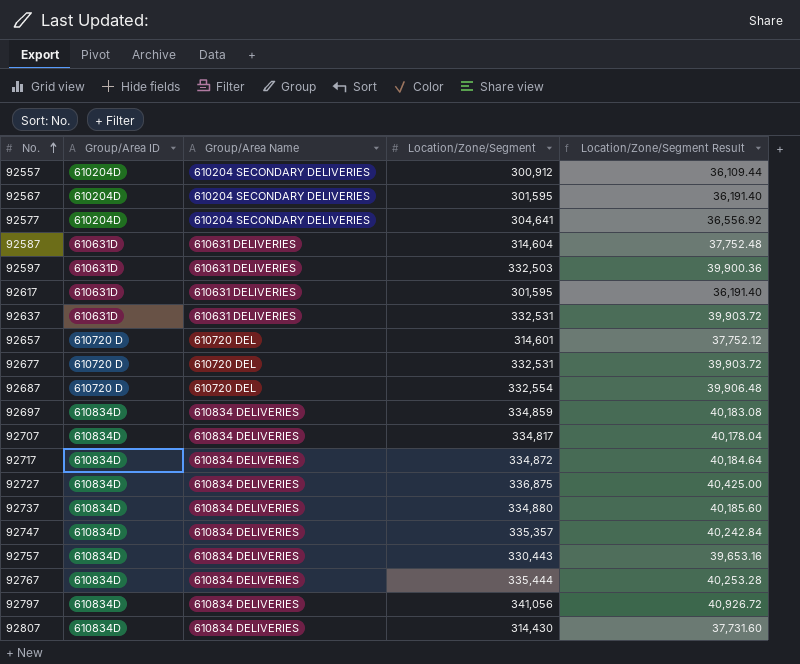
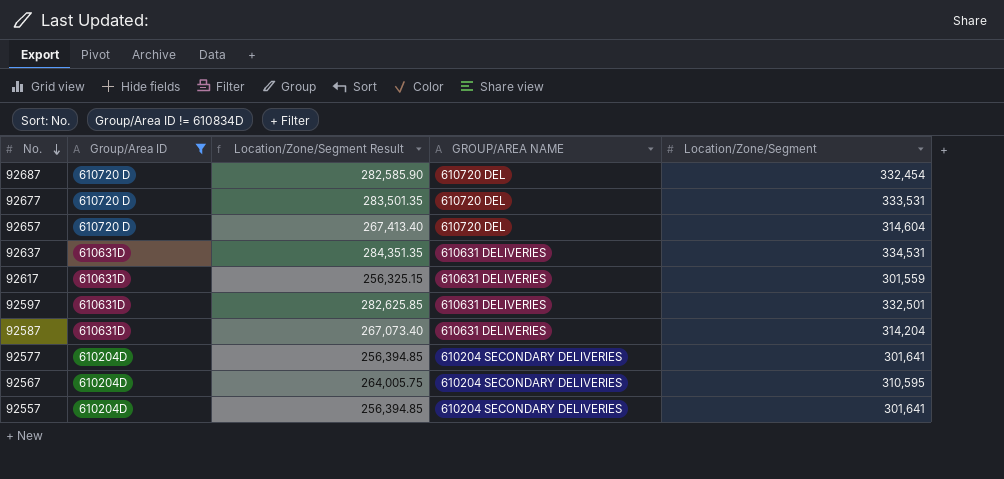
filter: none -> Group/Area ID != 610834D
row order: No. ascending -> No. descending
column Location/Zone/Segment Result | formula: [Location/Zone/Segment] * 0.12 -> [Location/Zone/Segment] * 0.85
column Location/Zone/Segment Result | position: 5 -> 3
column name: Group/Area Name -> GROUP/AREA NAME
92687 | Location/Zone/Segment: 332,554 -> 332,454
92677 | Location/Zone/Segment: 332,531 -> 333,531
92657 | Location/Zone/Segment: 314,601 -> 314,604
92637 | Location/Zone/Segment: 332,531 -> 334,531
92617 | Location/Zone/Segment: 301,595 -> 301,559
92597 | Location/Zone/Segment: 332,503 -> 332,501
92587 | Location/Zone/Segment: 314,604 -> 314,204
92577 | Location/Zone/Segment: 304,641 -> 301,641
92567 | Location/Zone/Segment: 301,595 -> 310,595
92557 | Location/Zone/Segment: 300,912 -> 301,641

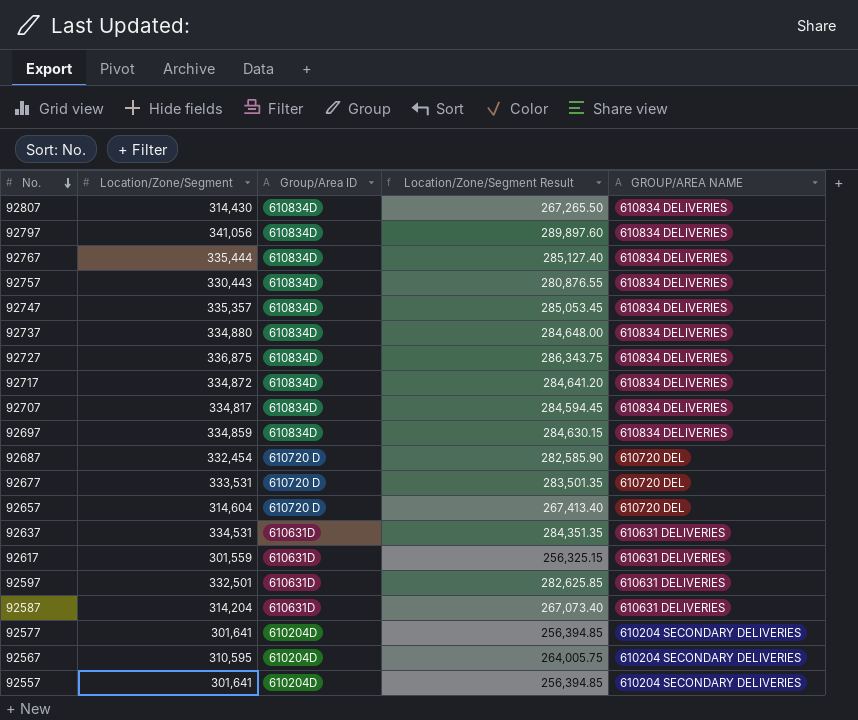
filter: Group/Area ID != 610834D -> none
column Location/Zone/Segment | position: 5 -> 2

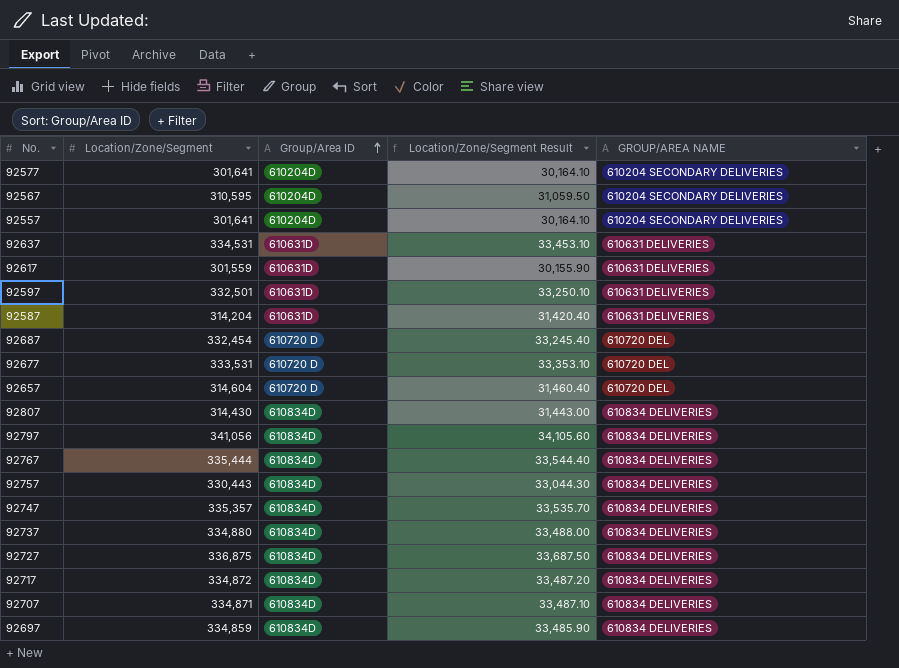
row order: No. descending -> Group/Area ID ascending
column Location/Zone/Segment Result | formula: [Location/Zone/Segment] * 0.85 -> [Location/Zone/Segment] * 0.1
92707 | Location/Zone/Segment: 334,817 -> 334,871

